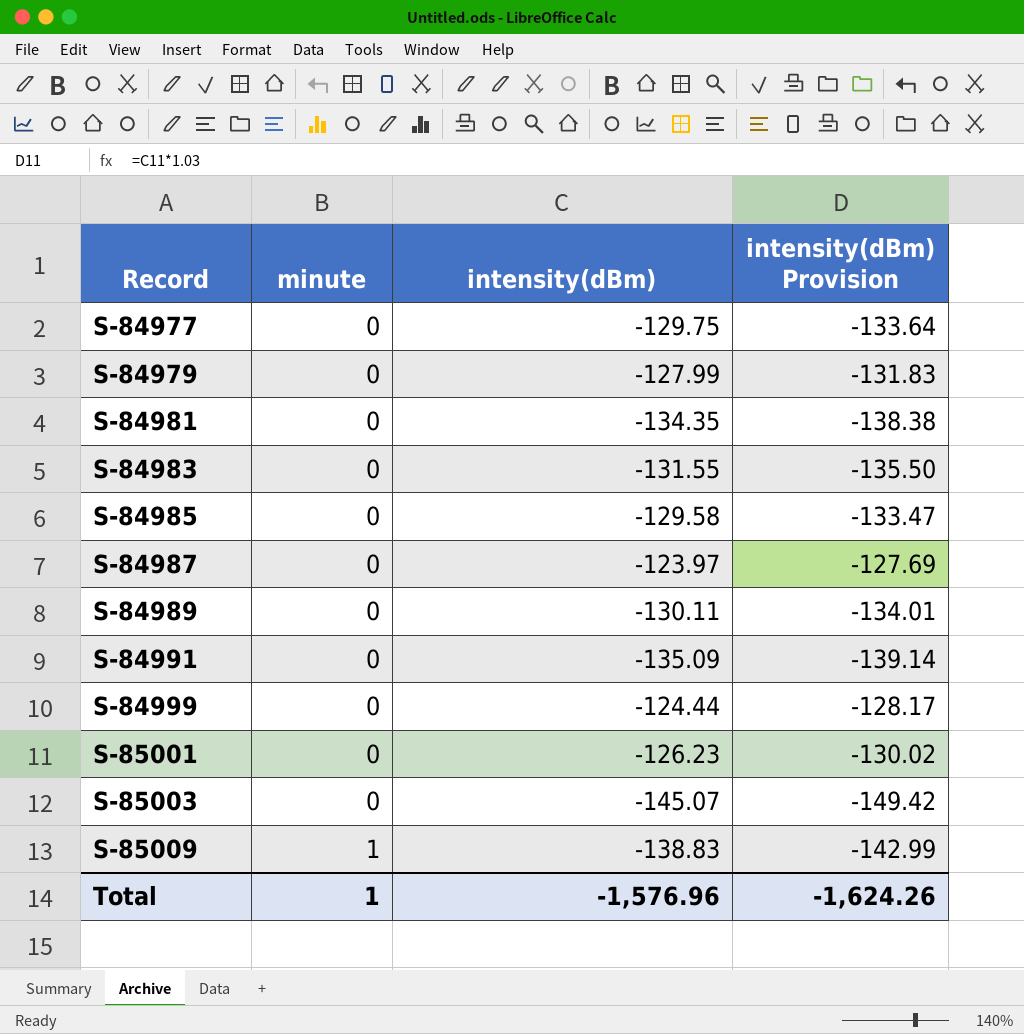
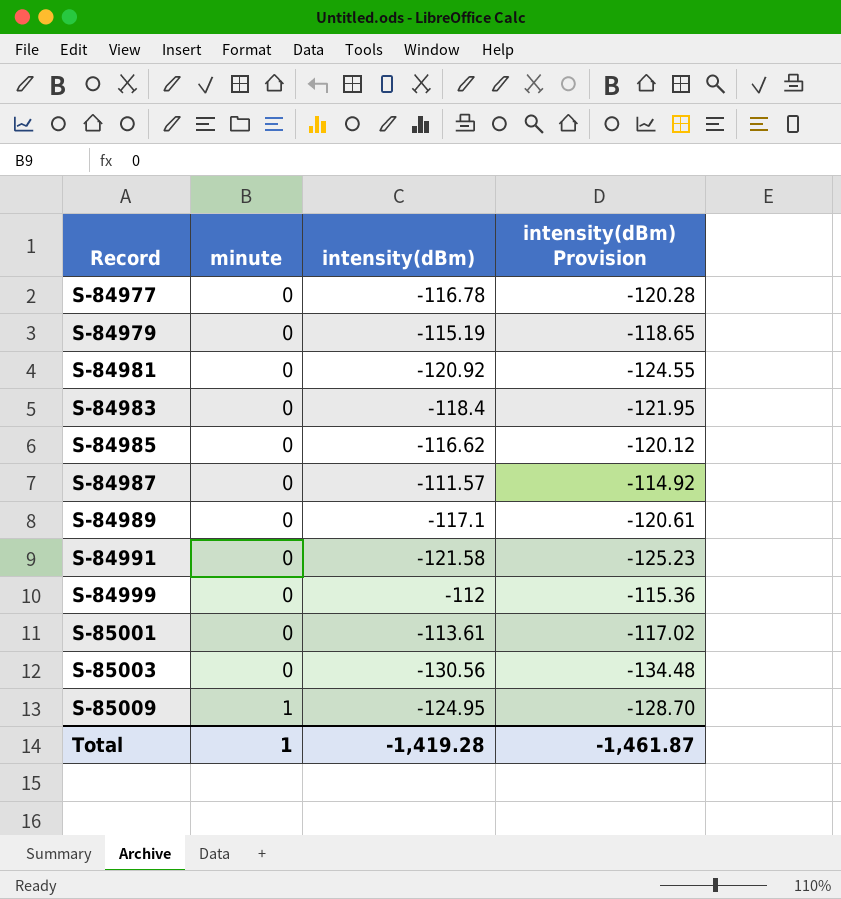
S-84977 | intensity(dBm): -129.75 -> -116.78
S-84977 | intensity(dBm) Provision: -133.64 -> -120.28
S-84979 | intensity(dBm): -127.99 -> -115.19
S-84979 | intensity(dBm) Provision: -131.83 -> -118.65
S-84981 | intensity(dBm): -134.35 -> -120.92
S-84981 | intensity(dBm) Provision: -138.38 -> -124.55
S-84983 | intensity(dBm): -131.55 -> -118.4
S-84983 | intensity(dBm) Provision: -135.50 -> -121.95
S-84985 | intensity(dBm): -129.58 -> -116.62
S-84985 | intensity(dBm) Provision: -133.47 -> -120.12
S-84987 | intensity(dBm): -123.97 -> -111.57
S-84987 | intensity(dBm) Provision: -127.69 -> -114.92
S-84989 | intensity(dBm): -130.11 -> -117.1
S-84989 | intensity(dBm) Provision: -134.01 -> -120.61
S-84991 | intensity(dBm): -135.09 -> -121.58
S-84991 | intensity(dBm) Provision: -139.14 -> -125.23
S-84999 | intensity(dBm): -124.44 -> -112
S-84999 | intensity(dBm) Provision: -128.17 -> -115.36
S-85001 | intensity(dBm): -126.23 -> -113.61
S-85001 | intensity(dBm) Provision: -130.02 -> -117.02
S-85003 | intensity(dBm): -145.07 -> -130.56
S-85003 | intensity(dBm) Provision: -149.42 -> -134.48
S-85009 | intensity(dBm): -138.83 -> -124.95
S-85009 | intensity(dBm) Provision: -142.99 -> -128.70
Total | intensity(dBm): -1,576.96 -> -1,419.28
Total | intensity(dBm) Provision: -1,624.26 -> -1,461.87

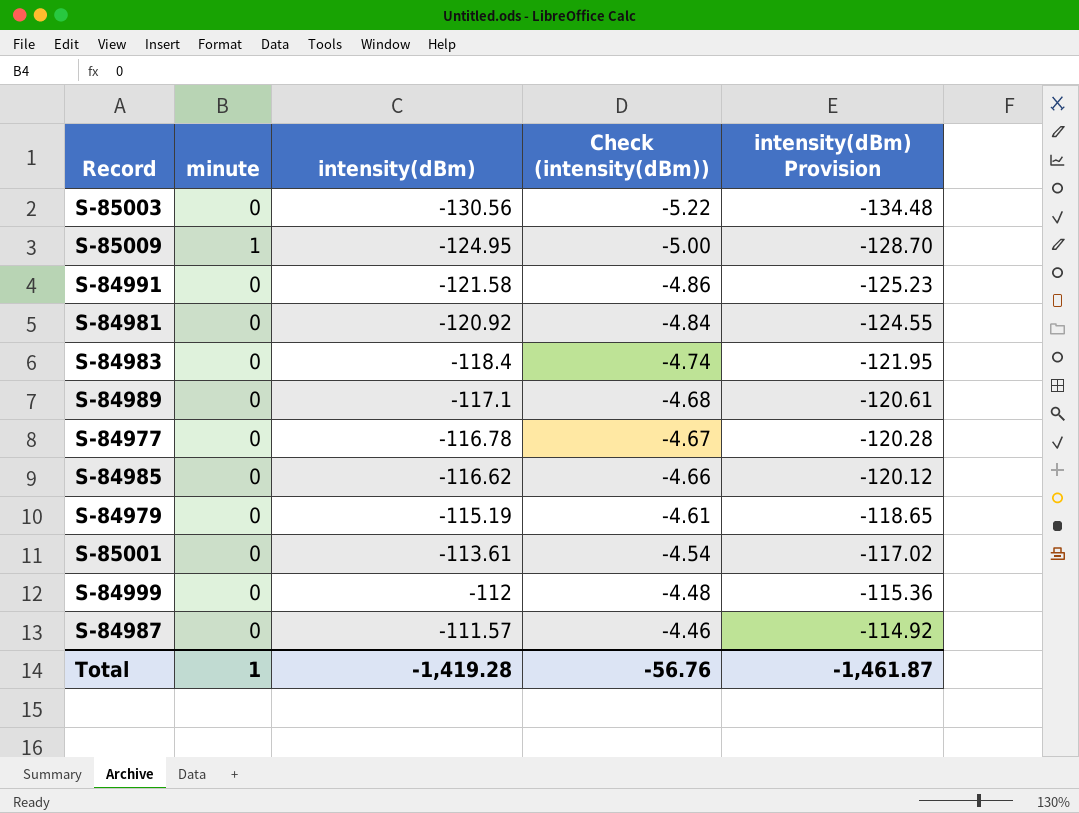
row order: Record ascending -> intensity(dBm) ascending
column Check (intensity(dBm)) | formula: none -> [intensity(dBm)] * 0.04

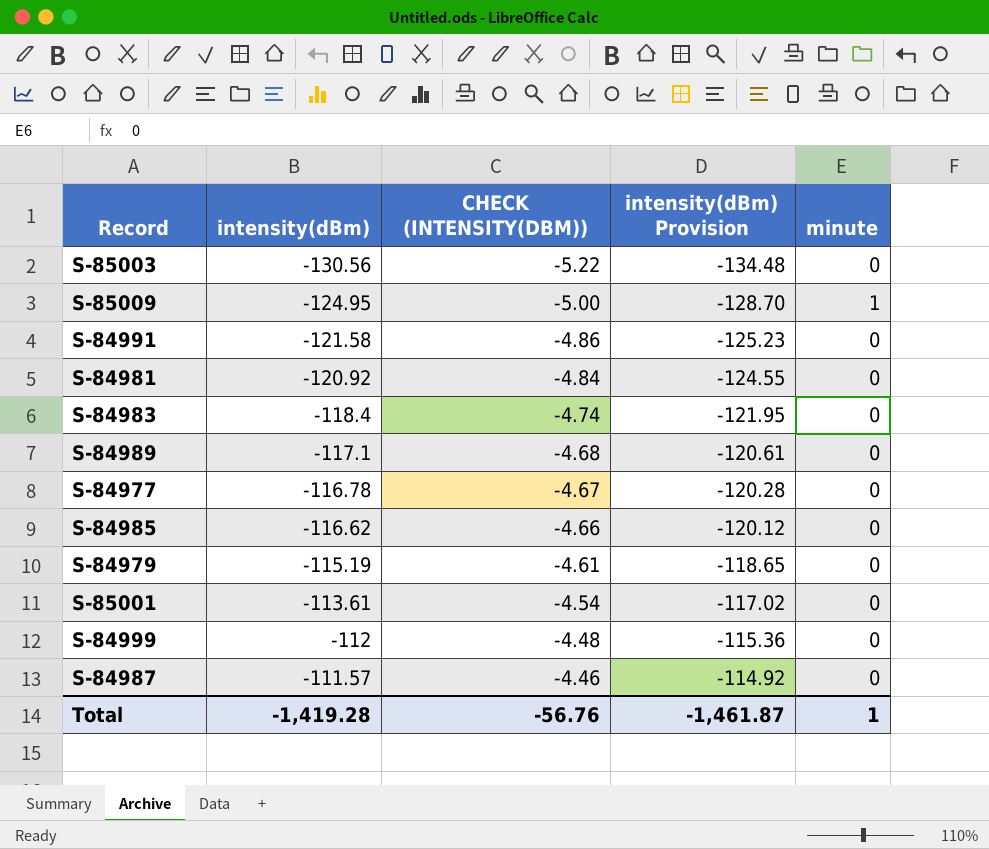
column name: Check (intensity(dBm)) -> CHECK (INTENSITY(DBM))
column minute | position: 2 -> 5

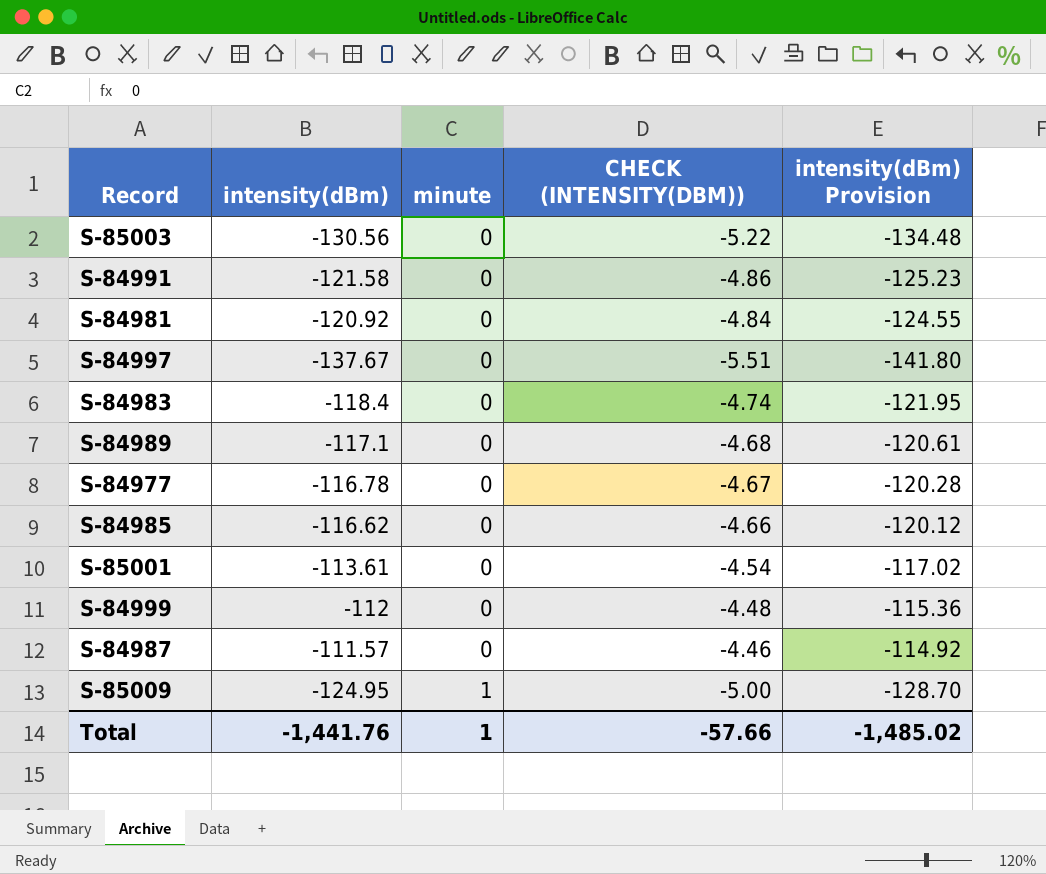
row order: intensity(dBm) ascending -> minute ascending
column minute | position: 5 -> 3
row S-84979: -115.19 | -4.61 | -118.65 | 0 -> none
row S-84997: none -> -137.67 | 0 | -5.51 | -141.80
Total | intensity(dBm): -1,419.28 -> -1,441.76
Total | CHECK (INTENSITY(DBM)): -56.76 -> -57.66
Total | intensity(dBm) Provision: -1,461.87 -> -1,485.02

